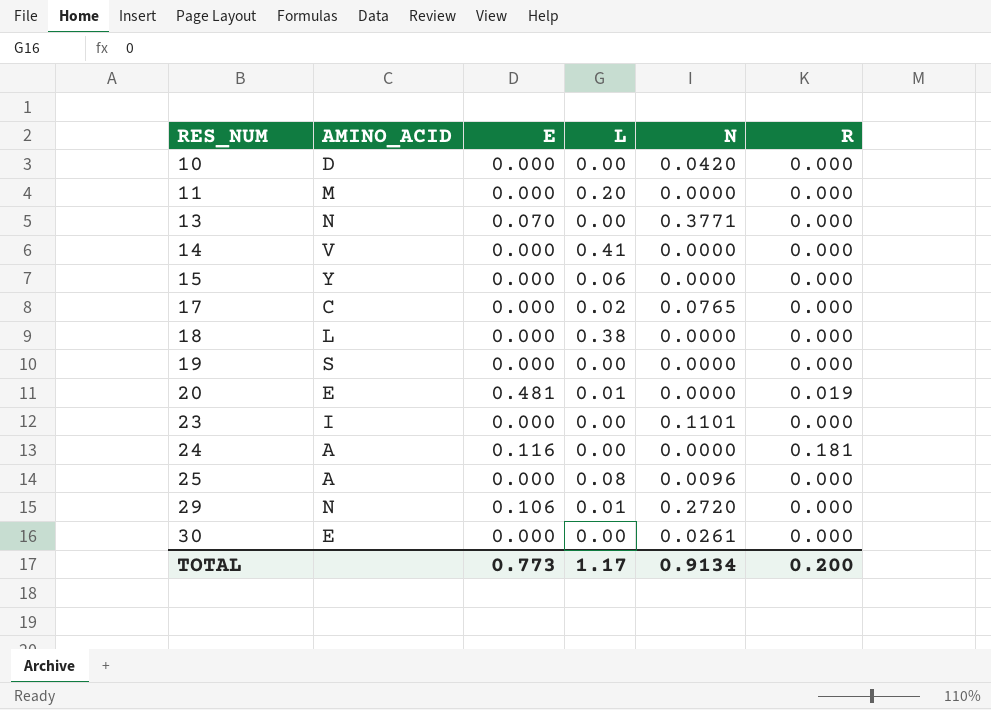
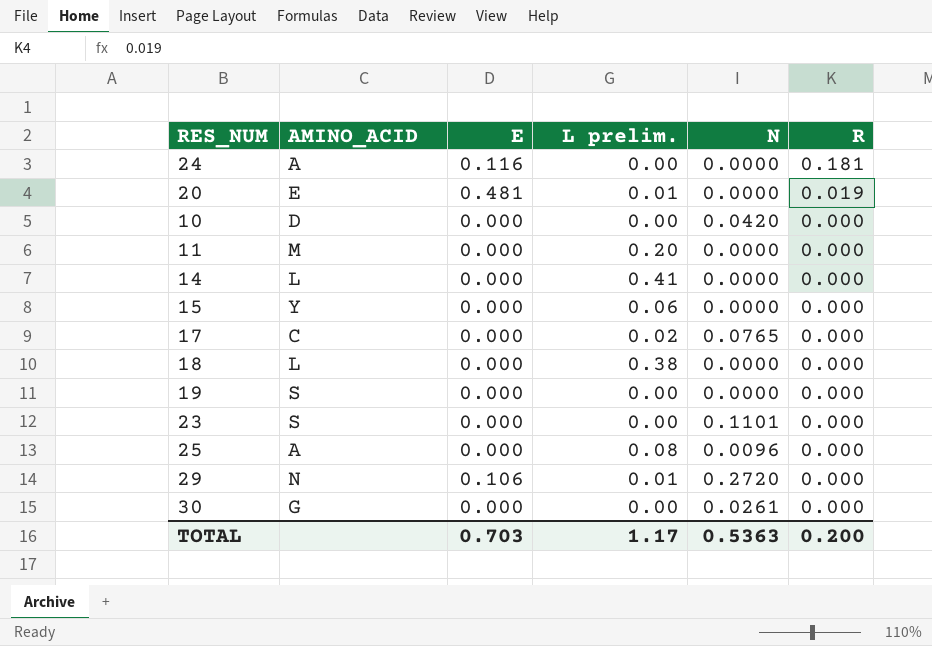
row order: RES_NUM ascending -> R descending
column name: L -> L prelim.
row 13: N | 0.070 | 0.00 | 0.3771 | 0.000 -> none
14 | AMINO_ACID: V -> L
23 | AMINO_ACID: I -> S
30 | AMINO_ACID: E -> G
TOTAL | E: 0.773 -> 0.703
TOTAL | N: 0.9134 -> 0.5363

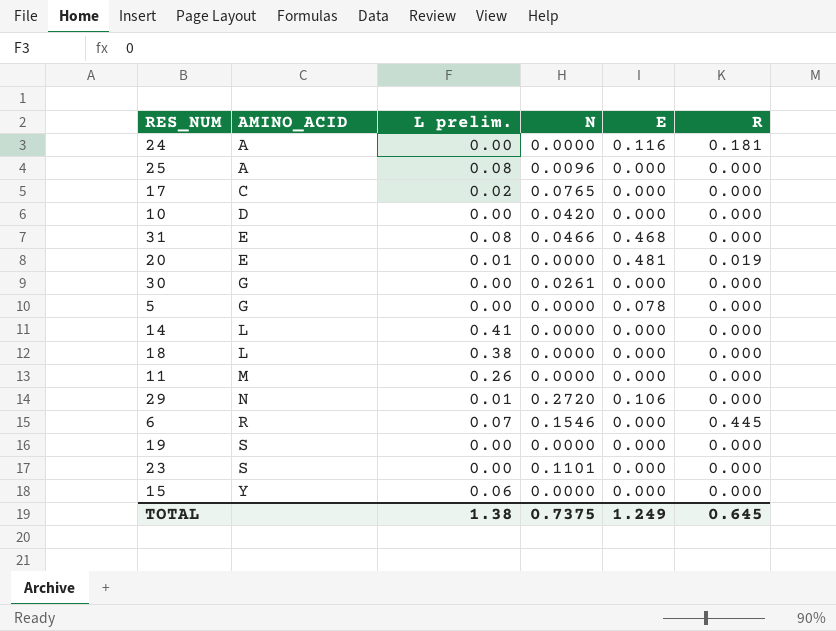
row order: R descending -> AMINO_ACID ascending
column E | position: 3 -> 5
row 31: none -> E | 0.08 | 0.0466 | 0.468 | 0.000
row 5: none -> G | 0.00 | 0.0000 | 0.078 | 0.000
11 | L prelim.: 0.20 -> 0.26
row 6: none -> R | 0.07 | 0.1546 | 0.000 | 0.445
TOTAL | L prelim.: 1.17 -> 1.38
TOTAL | N: 0.5363 -> 0.7375
TOTAL | E: 0.703 -> 1.249
TOTAL | R: 0.200 -> 0.645

